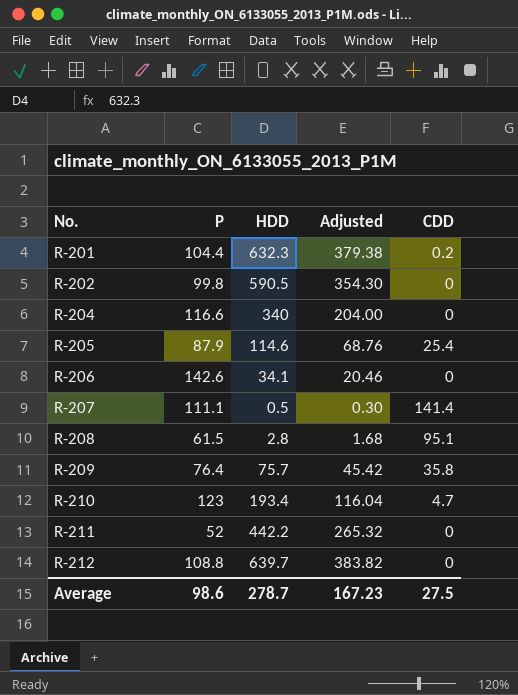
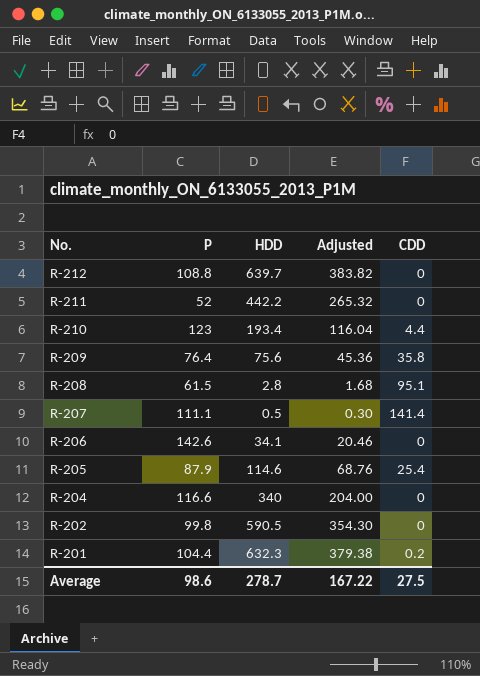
row order: No. ascending -> No. descending
R-210 | CDD: 4.7 -> 4.4
R-209 | HDD: 75.7 -> 75.6
R-209 | Adjusted: 45.42 -> 45.36
Average | Adjusted: 167.23 -> 167.22

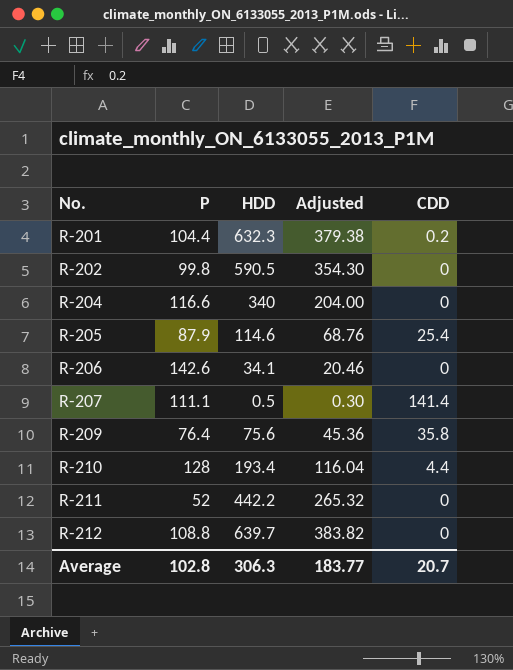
row order: No. descending -> No. ascending
row R-208: 61.5 | 2.8 | 1.68 | 95.1 -> none
R-210 | P: 123 -> 128
Average | P: 98.6 -> 102.8
Average | HDD: 278.7 -> 306.3
Average | Adjusted: 167.22 -> 183.77
Average | CDD: 27.5 -> 20.7

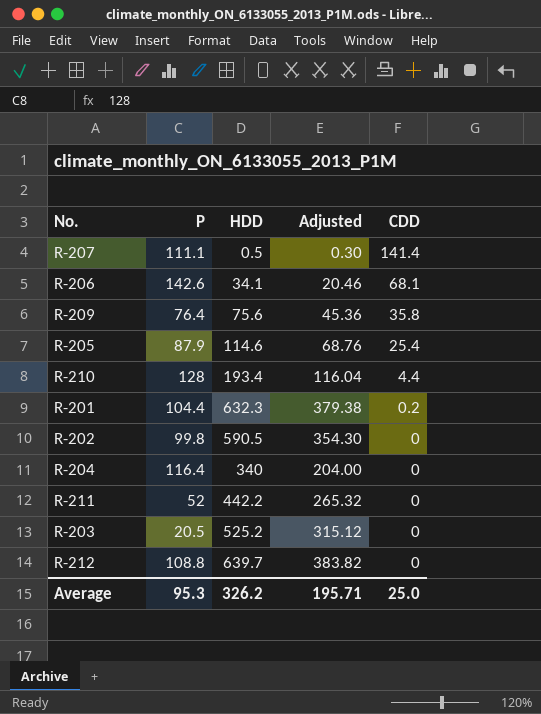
row order: No. ascending -> CDD descending
R-206 | CDD: 0 -> 68.1
R-204 | P: 116.6 -> 116.4
row R-203: none -> 20.5 | 525.2 | 315.12 | 0
Average | P: 102.8 -> 95.3
Average | HDD: 306.3 -> 326.2
Average | Adjusted: 183.77 -> 195.71
Average | CDD: 20.7 -> 25.0

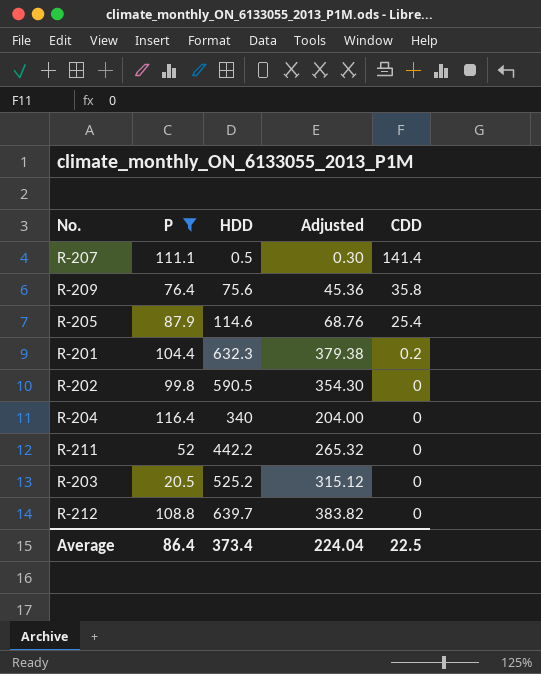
filter: none -> P <= 116.4
Average | P: 95.3 -> 86.4
Average | HDD: 326.2 -> 373.4
Average | Adjusted: 195.71 -> 224.04
Average | CDD: 25.0 -> 22.5

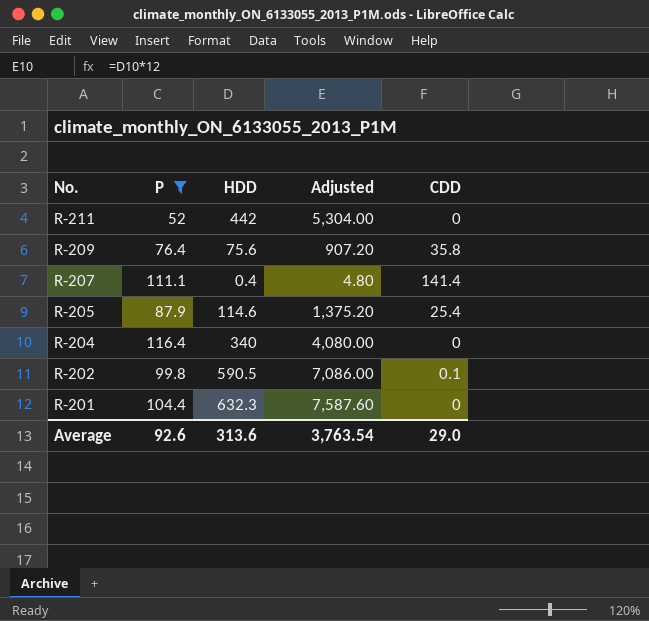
row order: CDD descending -> No. descending
column Adjusted | formula: [HDD] * 0.6 -> [HDD] * 12
row R-203: 20.5 | 525.2 | 315.12 | 0 -> none
row R-212: 108.8 | 639.7 | 383.82 | 0 -> none
R-211 | HDD: 442.2 -> 442
R-207 | HDD: 0.5 -> 0.4
R-202 | CDD: 0 -> 0.1
R-201 | CDD: 0.2 -> 0
Average | P: 86.4 -> 92.6
Average | HDD: 373.4 -> 313.6
Average | Adjusted: 224.04 -> 3,763.54
Average | CDD: 22.5 -> 29.0

